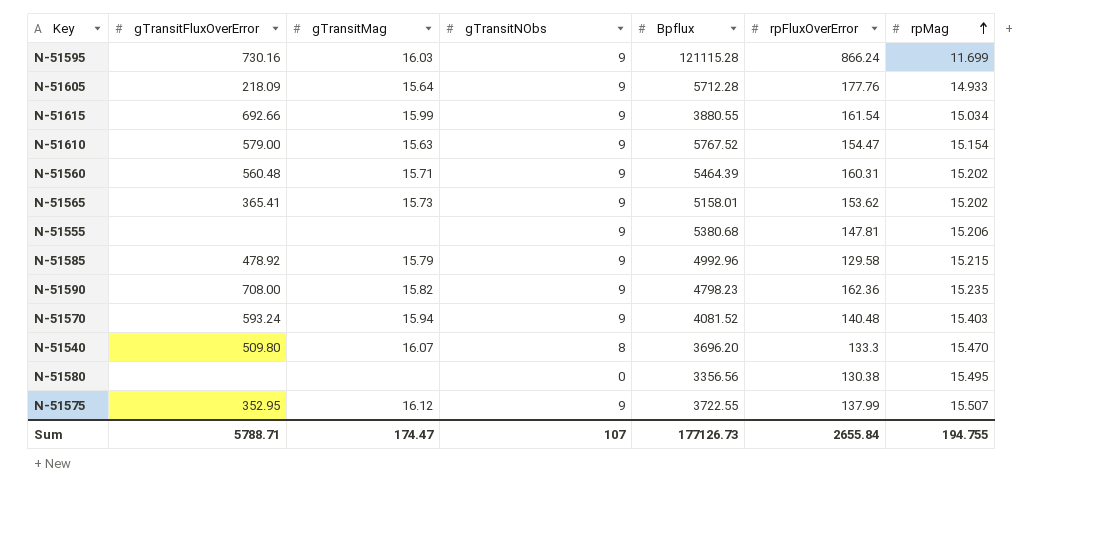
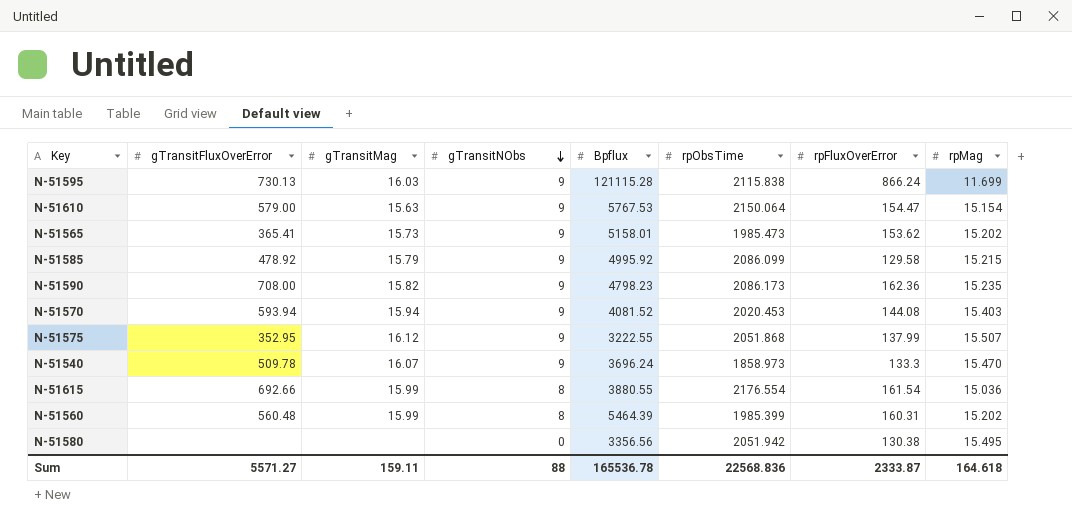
row order: rpMag ascending -> gTransitNObs descending
column rpObsTime | position: none -> 6
row N-51605: 218.09 | 15.64 | 9 | 5712.28 | 177.76 | 14.933 -> none
row N-51555: none | none | 9 | 5380.68 | 147.81 | 15.206 -> none
N-51595 | gTransitFluxOverError: 730.16 -> 730.13
N-51610 | Bpflux: 5767.52 -> 5767.53
N-51585 | Bpflux: 4992.96 -> 4995.92
N-51570 | gTransitFluxOverError: 593.24 -> 593.94
N-51570 | rpFluxOverError: 140.48 -> 144.08
N-51575 | Bpflux: 3722.55 -> 3222.55
N-51540 | gTransitFluxOverError: 509.80 -> 509.78
N-51540 | gTransitNObs: 8 -> 9
N-51540 | Bpflux: 3696.20 -> 3696.24
N-51615 | gTransitNObs: 9 -> 8
N-51615 | rpMag: 15.034 -> 15.036
N-51560 | gTransitMag: 15.71 -> 15.99
N-51560 | gTransitNObs: 9 -> 8
Sum | gTransitFluxOverError: 5788.71 -> 5571.27
Sum | gTransitMag: 174.47 -> 159.11
Sum | gTransitNObs: 107 -> 88
Sum | Bpflux: 177126.73 -> 165536.78
Sum | rpFluxOverError: 2655.84 -> 2333.87
Sum | rpMag: 194.755 -> 164.618

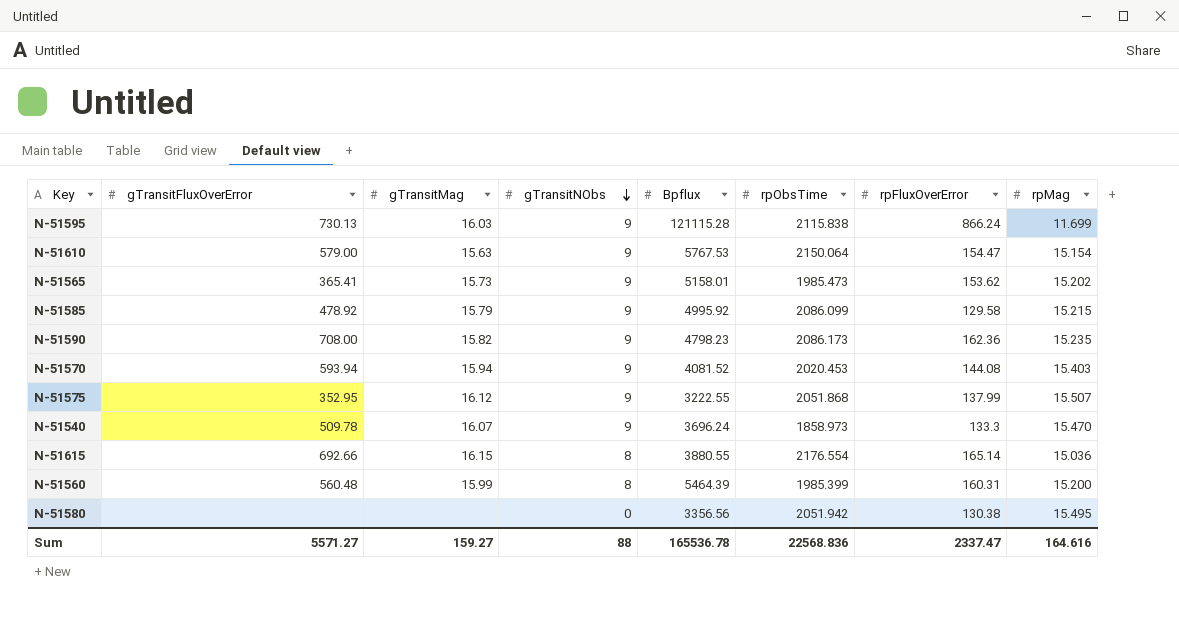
N-51615 | gTransitMag: 15.99 -> 16.15
N-51615 | rpFluxOverError: 161.54 -> 165.14
N-51560 | rpMag: 15.202 -> 15.200
Sum | gTransitMag: 159.11 -> 159.27
Sum | rpFluxOverError: 2333.87 -> 2337.47
Sum | rpMag: 164.618 -> 164.616

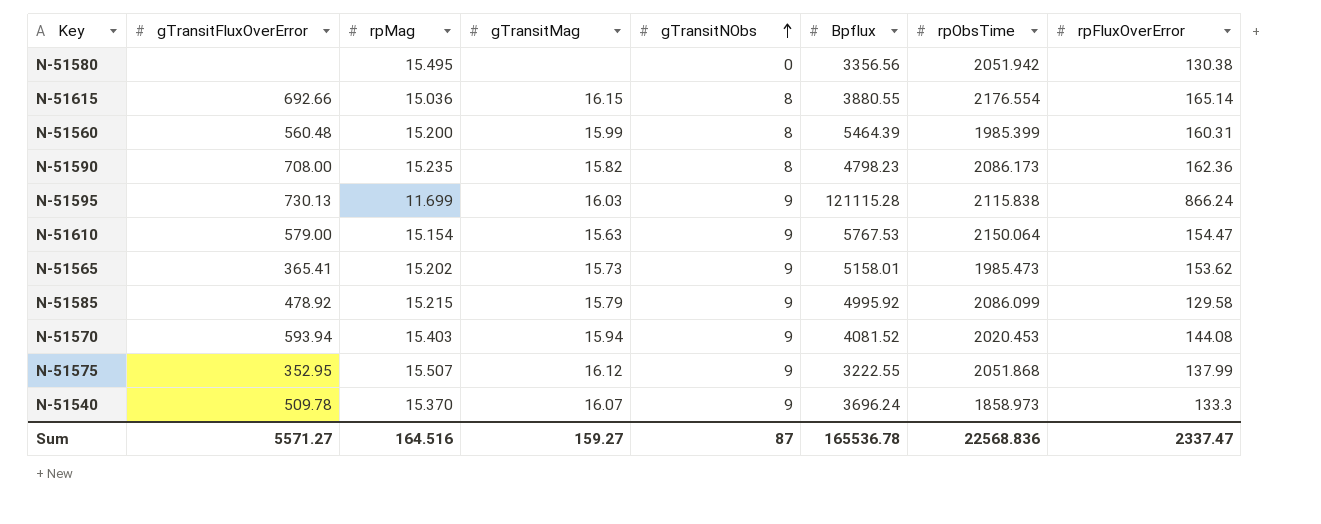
row order: gTransitNObs descending -> gTransitNObs ascending
column rpMag | position: 8 -> 3
N-51590 | gTransitNObs: 9 -> 8
N-51540 | rpMag: 15.470 -> 15.370
Sum | rpMag: 164.616 -> 164.516
Sum | gTransitNObs: 88 -> 87

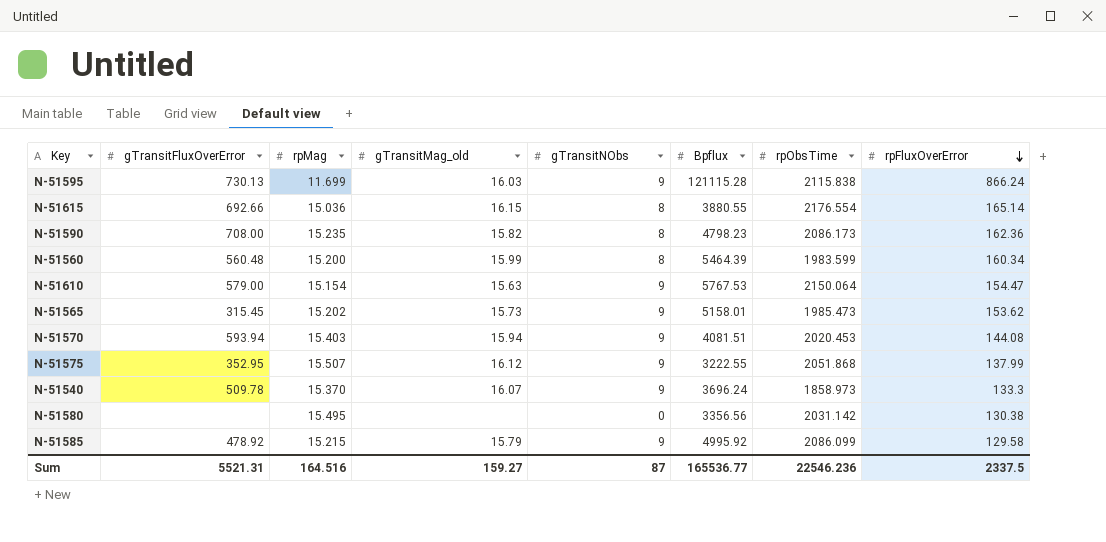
row order: gTransitNObs ascending -> rpFluxOverError descending
column name: gTransitMag -> gTransitMag_old
N-51560 | rpObsTime: 1985.399 -> 1983.599
N-51560 | rpFluxOverError: 160.31 -> 160.34
N-51565 | gTransitFluxOverError: 365.41 -> 315.45
N-51570 | Bpflux: 4081.52 -> 4081.51
N-51580 | rpObsTime: 2051.942 -> 2031.142
Sum | gTransitFluxOverError: 5571.27 -> 5521.31
Sum | Bpflux: 165536.78 -> 165536.77
Sum | rpObsTime: 22568.836 -> 22546.236
Sum | rpFluxOverError: 2337.47 -> 2337.5

